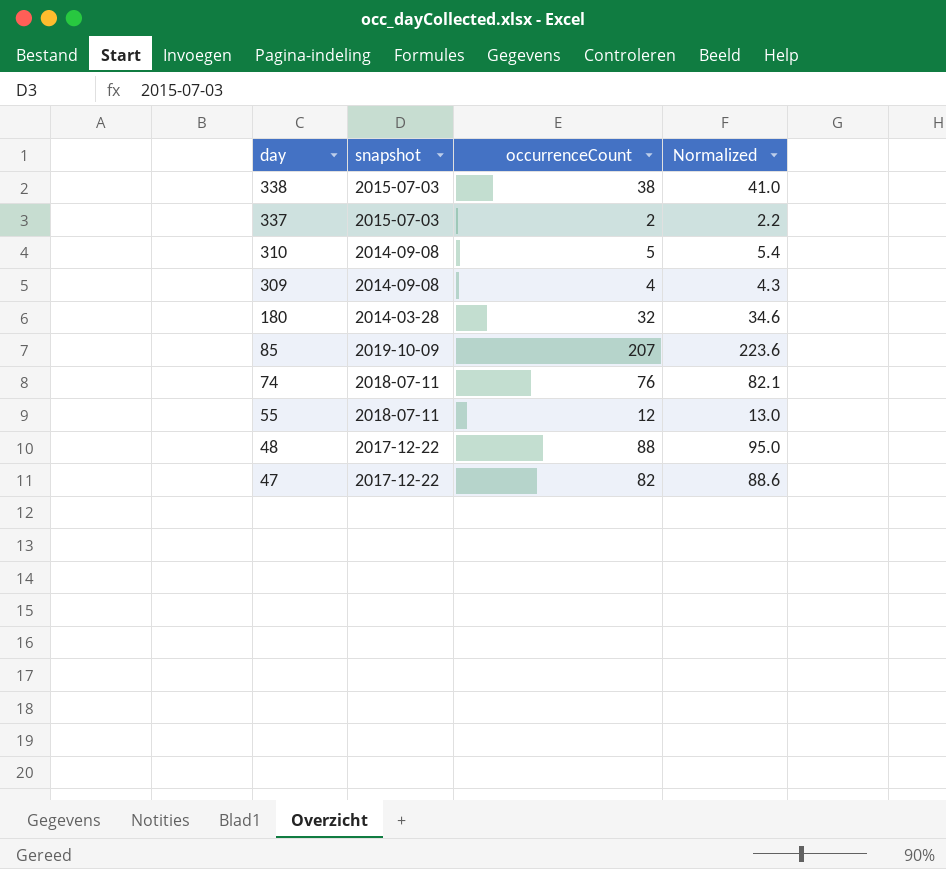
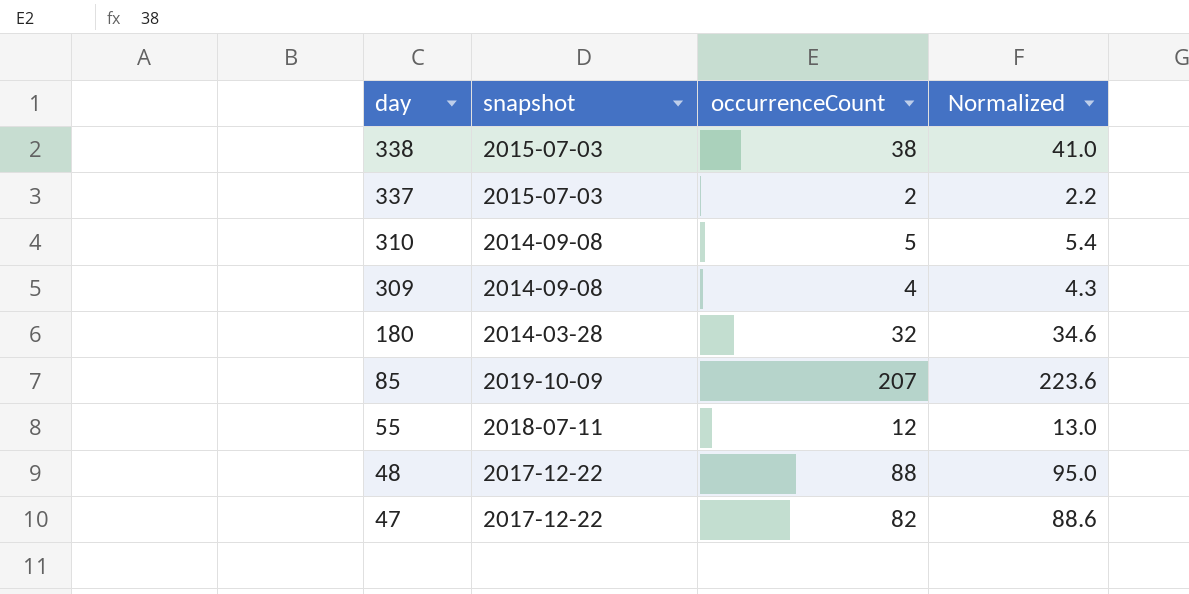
row 74: 2018-07-11 | 76 | 82.1 -> none

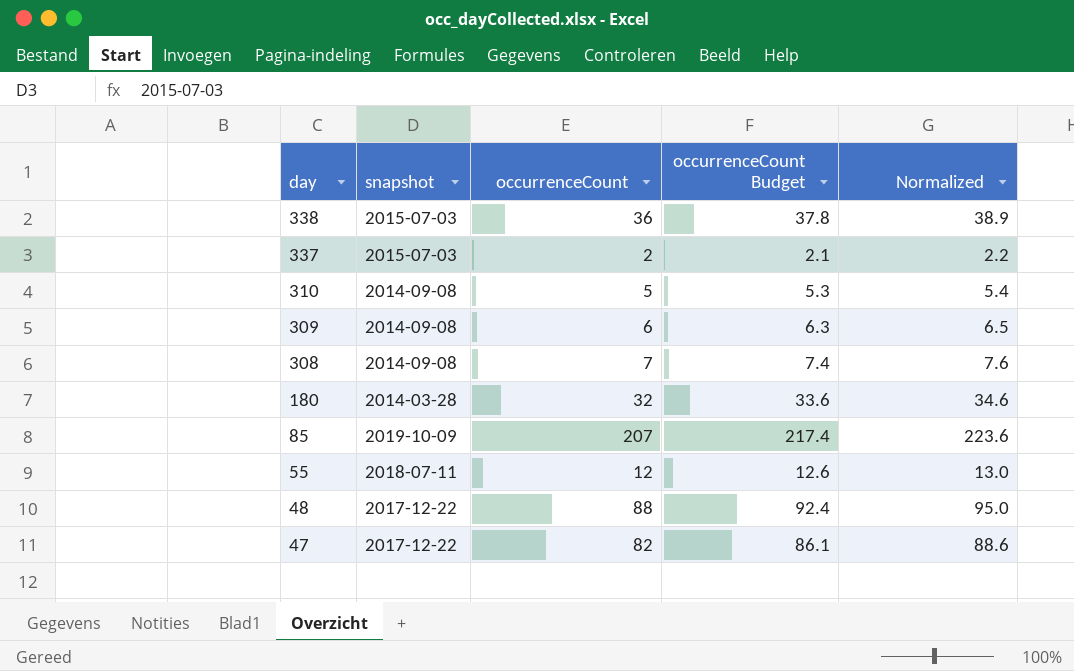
column occurrenceCount Budget | formula: none -> [occurrenceCount] * 1.05
338 | occurrenceCount: 38 -> 36
338 | Normalized: 41.0 -> 38.9
309 | occurrenceCount: 4 -> 6
309 | Normalized: 4.3 -> 6.5
row 308: none -> 2014-09-08 | 7 | 7.4 | 7.6

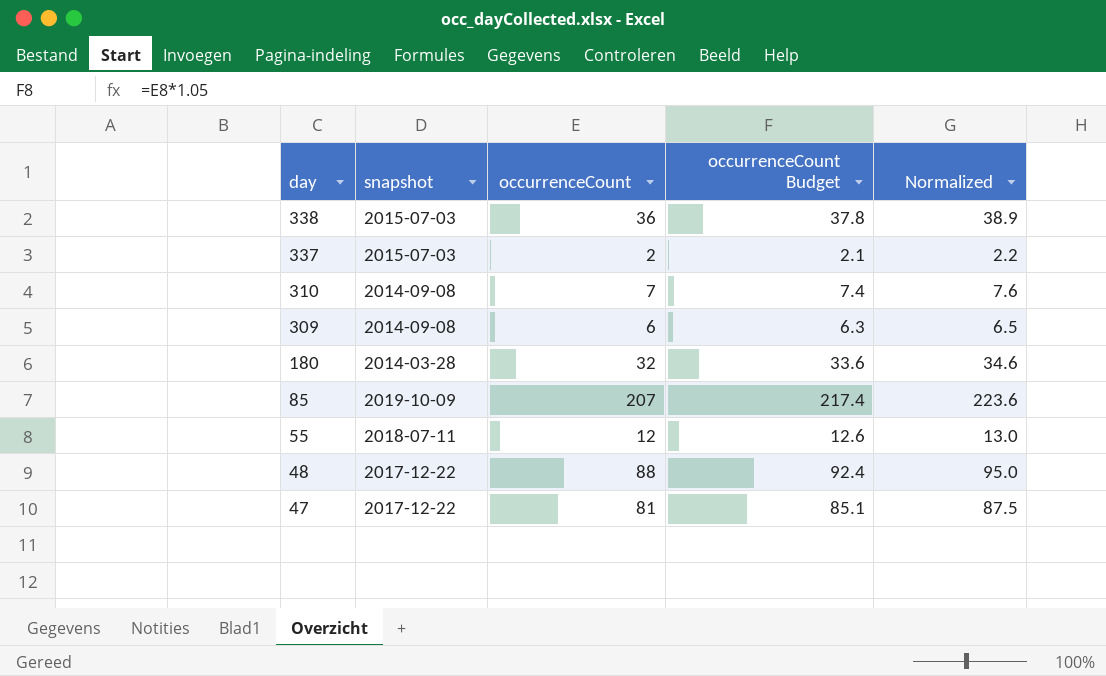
row 308: 2014-09-08 | 7 | 7.4 | 7.6 -> none
310 | occurrenceCount: 5 -> 7
310 | occurrenceCount Budget: 5.3 -> 7.4
310 | Normalized: 5.4 -> 7.6
47 | occurrenceCount: 82 -> 81
47 | occurrenceCount Budget: 86.1 -> 85.1
47 | Normalized: 88.6 -> 87.5

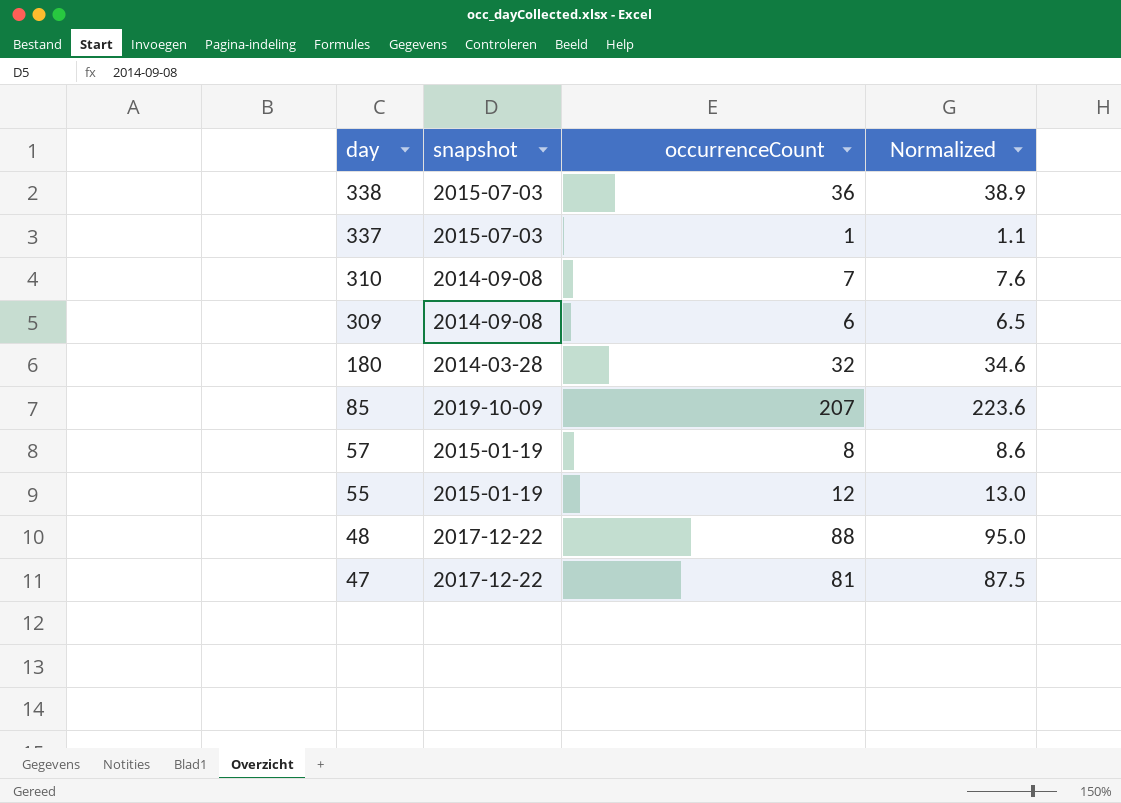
column occurrenceCount Budget | formula: [occurrenceCount] * 1.05 -> none
337 | occurrenceCount: 2 -> 1
337 | Normalized: 2.2 -> 1.1
row 57: none -> 2015-01-19 | 8 | 8.6
55 | snapshot: 2018-07-11 -> 2015-01-19

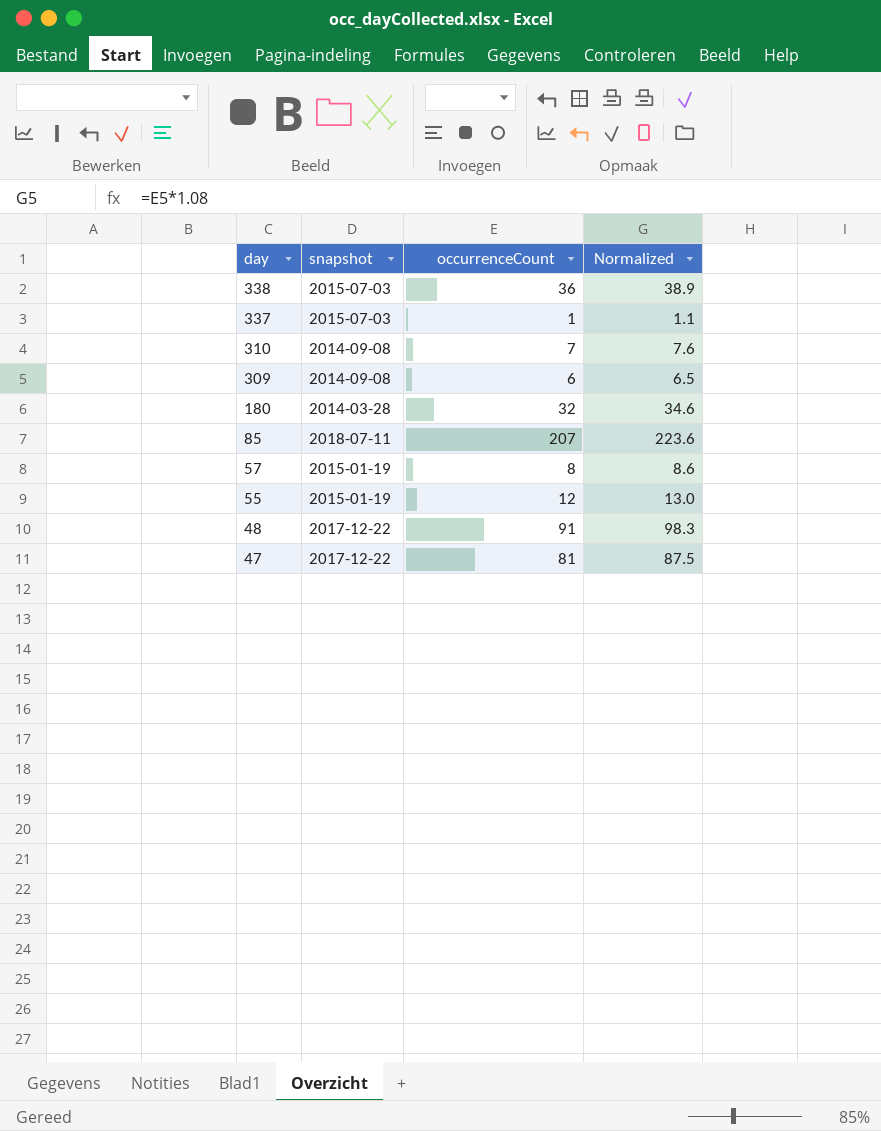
85 | snapshot: 2019-10-09 -> 2018-07-11
48 | occurrenceCount: 88 -> 91
48 | Normalized: 95.0 -> 98.3

